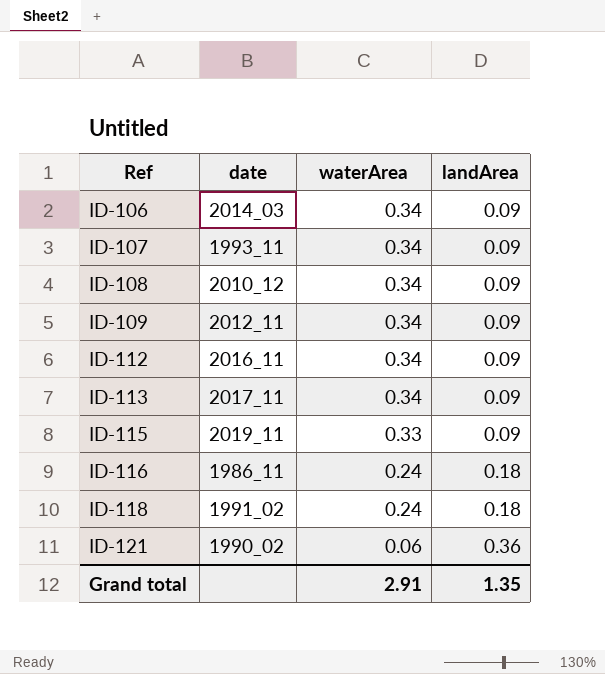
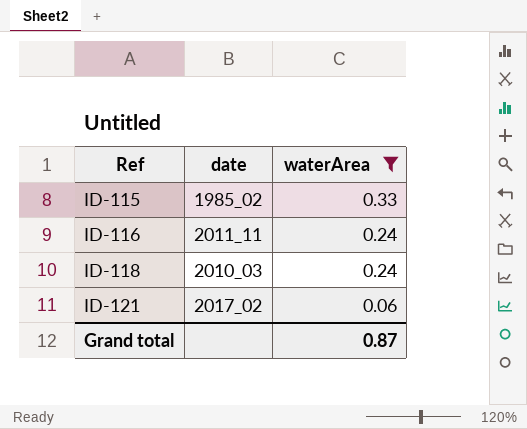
filter: none -> waterArea != 0.34
column landArea | position: 4 -> none
ID-115 | date: 2019_11 -> 1985_02
ID-116 | date: 1986_11 -> 2011_11
ID-118 | date: 1991_02 -> 2010_03
ID-121 | date: 1990_02 -> 2017_02
Grand total | waterArea: 2.91 -> 0.87

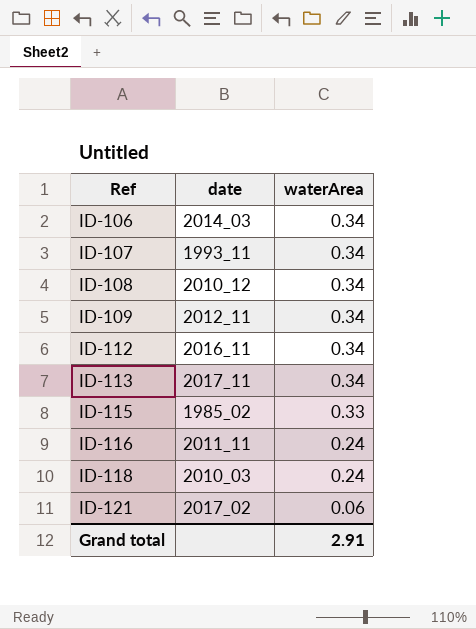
filter: waterArea != 0.34 -> none
Grand total | waterArea: 0.87 -> 2.91

